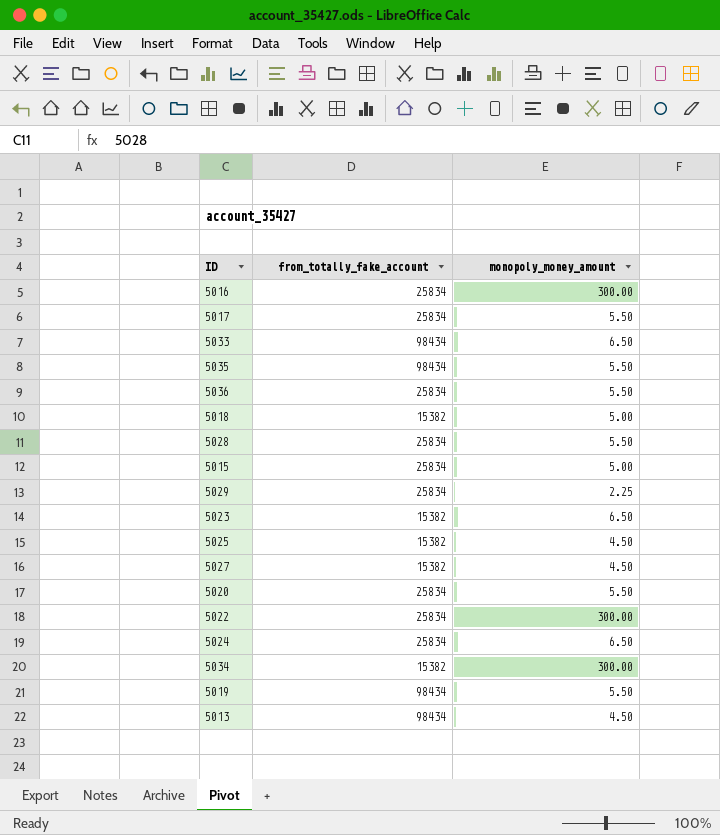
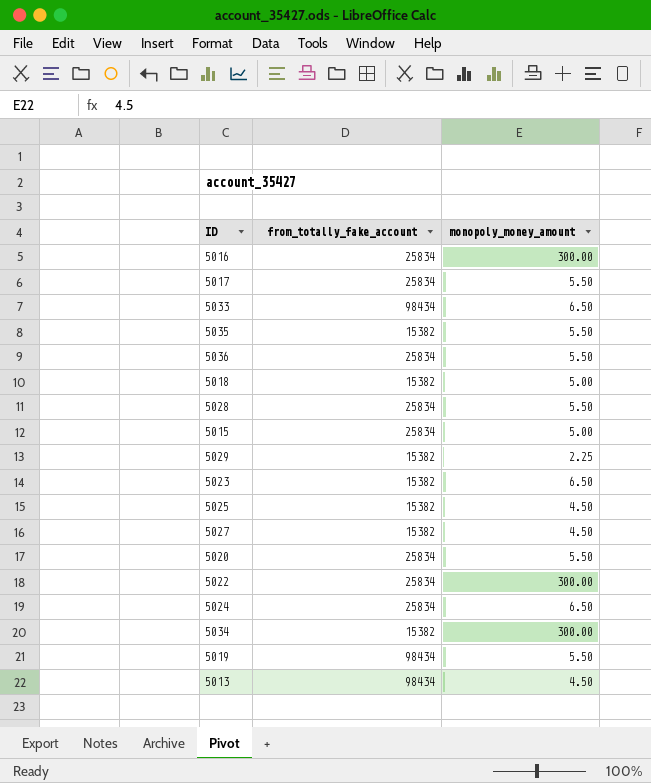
5035 | from_totally_fake_account: 98434 -> 15382
5029 | from_totally_fake_account: 25834 -> 15382

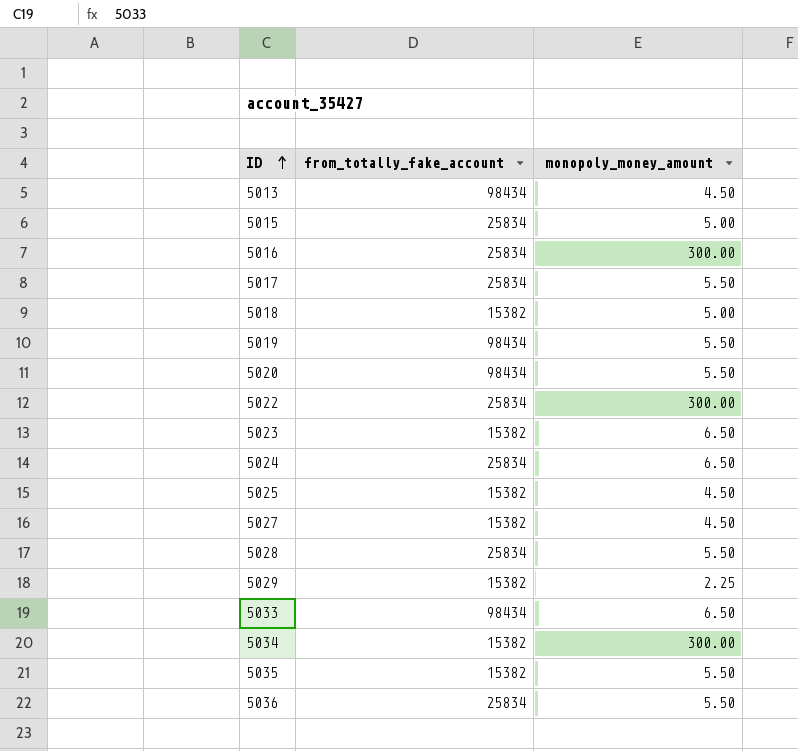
row order: none -> ID ascending
5020 | from_totally_fake_account: 25834 -> 98434

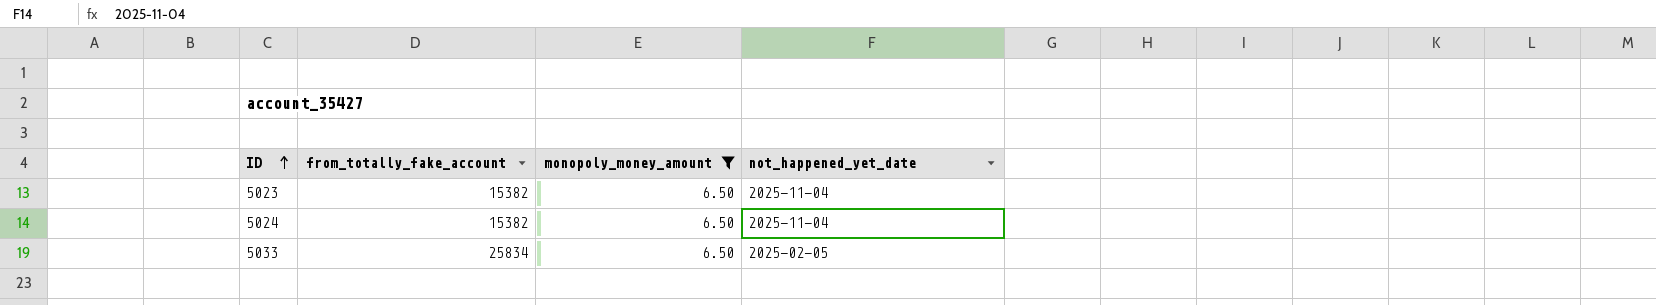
filter: none -> monopoly_money_amount = 6.50
column not_happened_yet_date | position: none -> 4
5024 | from_totally_fake_account: 25834 -> 15382
5033 | from_totally_fake_account: 98434 -> 25834

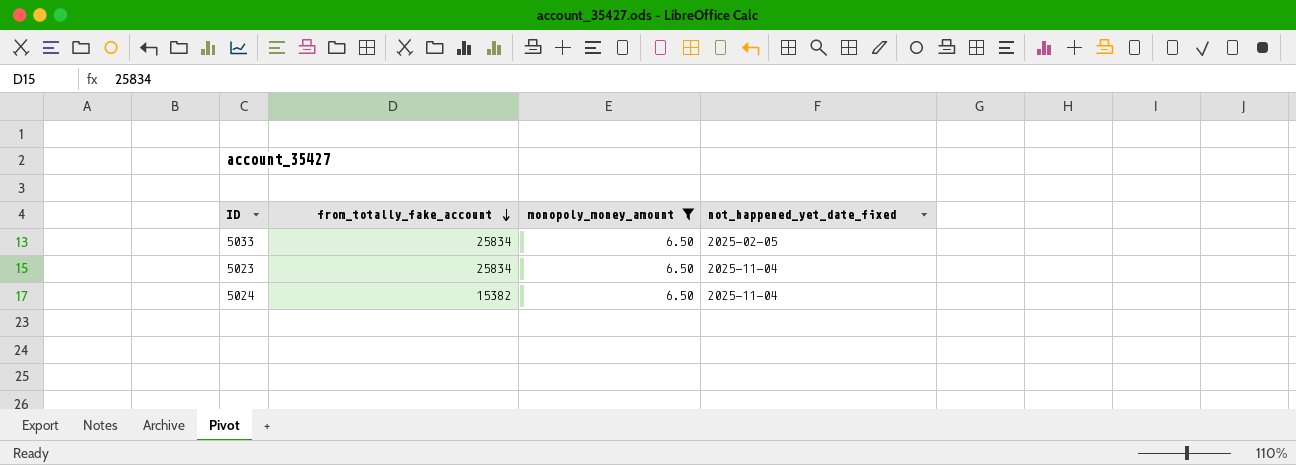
row order: ID ascending -> from_totally_fake_account descending
column name: not_happened_yet_date -> not_happened_yet_date_fixed
5023 | from_totally_fake_account: 15382 -> 25834

